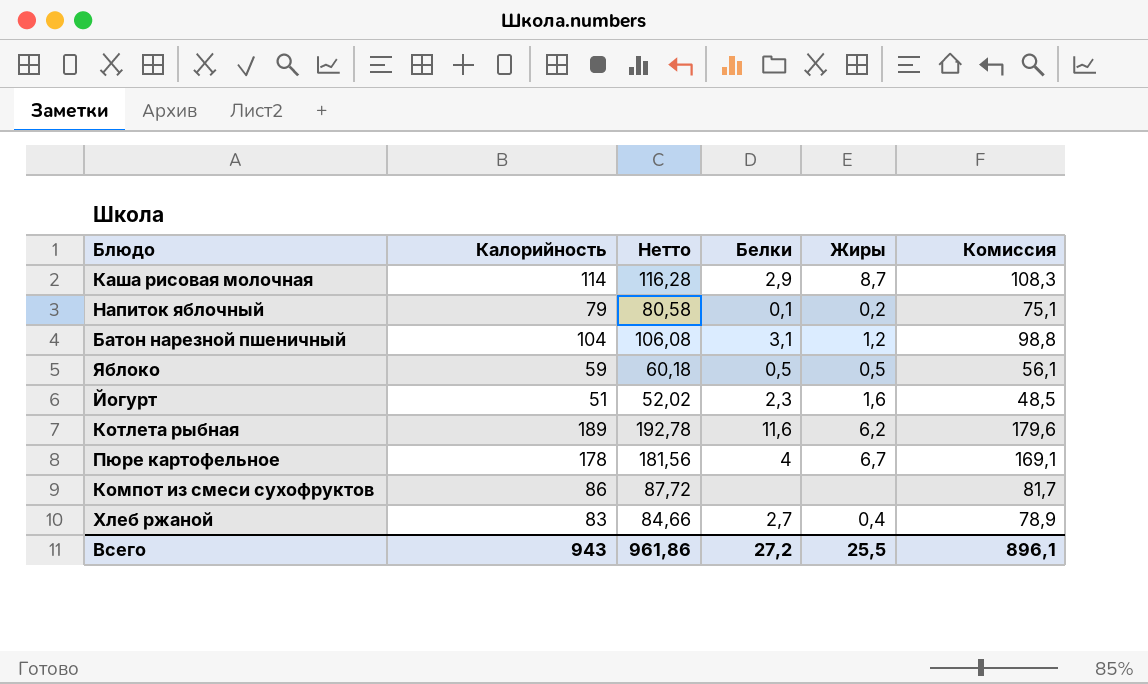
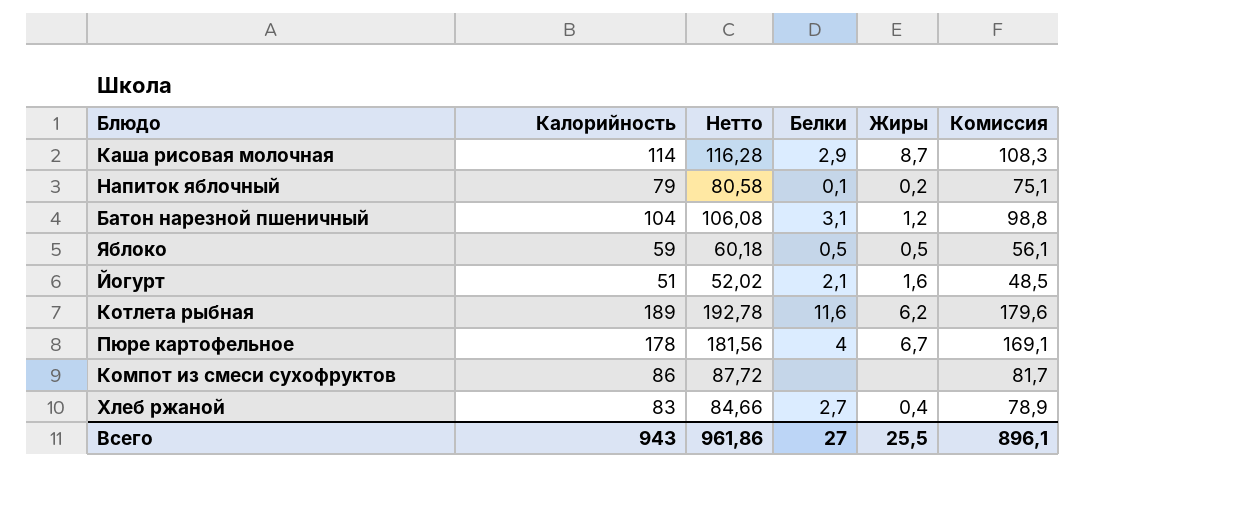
Йогурт | Белки: 2,3 -> 2,1
Всего | Белки: 27,2 -> 27

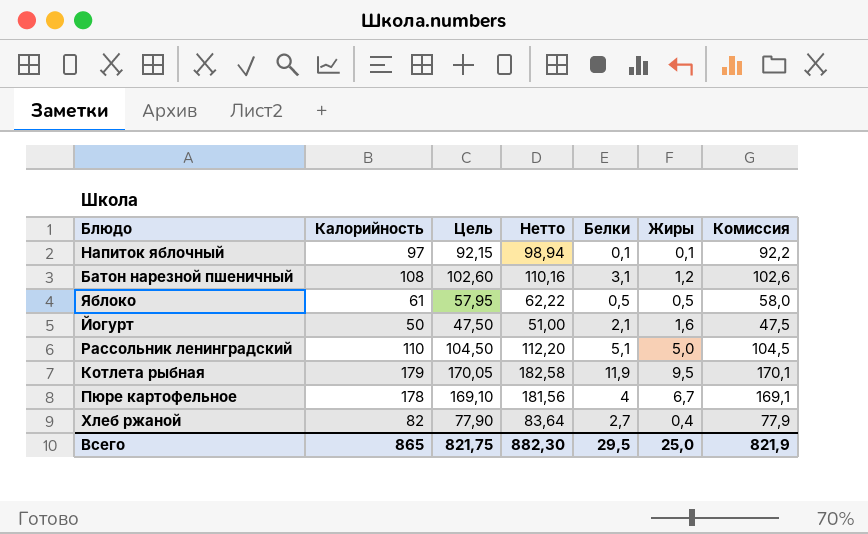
column Цель | formula: none -> [Калорийность] * 0,95
row Каша рисовая молочная: 114 | 116,28 | 2,9 | 8,7 | 108,3 -> none
row Компот из смеси сухофруктов: 86 | 87,72 | none | none | 81,7 -> none
Напиток яблочный | Калорийность: 79 -> 97
Напиток яблочный | Нетто: 80,58 -> 98,94
Напиток яблочный | Жиры: 0,2 -> 0,1
Напиток яблочный | Комиссия: 75,1 -> 92,2
Батон нарезной пшеничный | Калорийность: 104 -> 108
Батон нарезной пшеничный | Нетто: 106,08 -> 110,16
Батон нарезной пшеничный | Комиссия: 98,8 -> 102,6
Яблоко | Калорийность: 59 -> 61
Яблоко | Нетто: 60,18 -> 62,22
Яблоко | Комиссия: 56,1 -> 58,0
Йогурт | Калорийность: 51 -> 50
Йогурт | Нетто: 52,02 -> 51,00
Йогурт | Комиссия: 48,5 -> 47,5
row Рассольник ленинградский: none -> 110 | 104,50 | 112,20 | 5,1 | 5,0 | 104,5
Котлета рыбная | Калорийность: 189 -> 179
Котлета рыбная | Нетто: 192,78 -> 182,58
Котлета рыбная | Белки: 11,6 -> 11,9
Котлета рыбная | Жиры: 6,2 -> 9,5
Котлета рыбная | Комиссия: 179,6 -> 170,1
Хлеб ржаной | Калорийность: 83 -> 82
Хлеб ржаной | Нетто: 84,66 -> 83,64
Хлеб ржаной | Комиссия: 78,9 -> 77,9
Всего | Калорийность: 943 -> 865
Всего | Нетто: 961,86 -> 882,30
Всего | Белки: 27 -> 29,5
Всего | Жиры: 25,5 -> 25,0
Всего | Комиссия: 896,1 -> 821,9

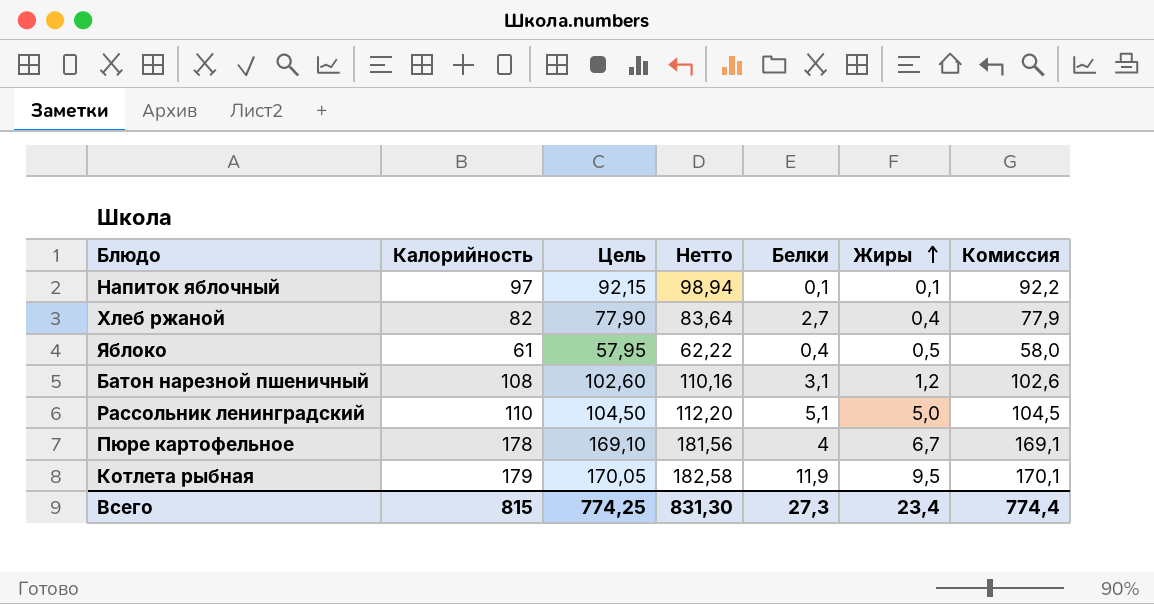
row order: none -> Жиры ascending
row Йогурт: 50 | 47,50 | 51,00 | 2,1 | 1,6 | 47,5 -> none
Яблоко | Белки: 0,5 -> 0,4
Всего | Калорийность: 865 -> 815
Всего | Цель: 821,75 -> 774,25
Всего | Нетто: 882,30 -> 831,30
Всего | Белки: 29,5 -> 27,3
Всего | Жиры: 25,0 -> 23,4
Всего | Комиссия: 821,9 -> 774,4

